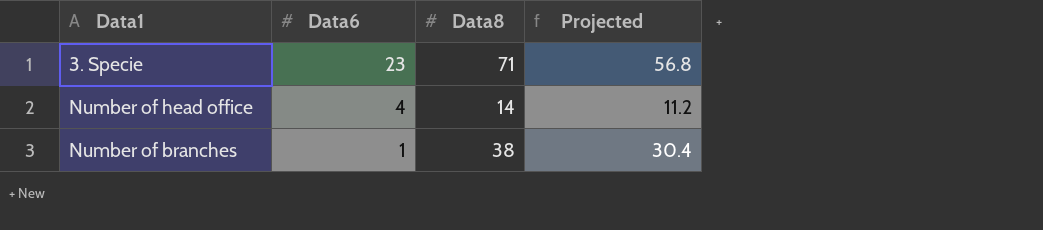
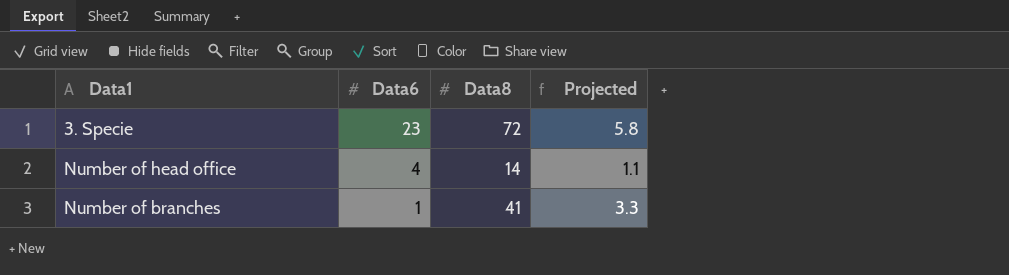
column Projected | formula: [Data8] * 0.8 -> [Data8] * 0.08
3. Specie | Data8: 71 -> 72
Number of branches | Data8: 38 -> 41

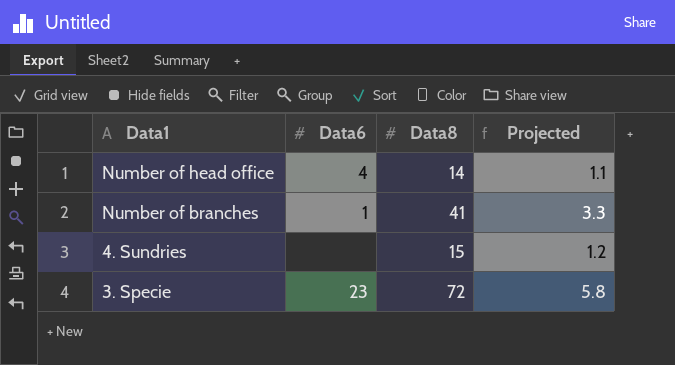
row order: Data6 descending -> Data1 descending
row 4. Sundries: none -> none | 15 | 1.2

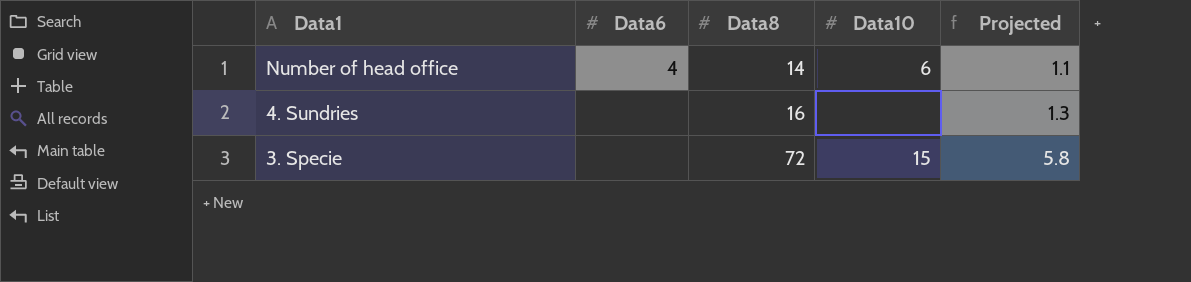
column Data10 | position: none -> 4
row Number of branches: 1 | 41 | 3.3 -> none
4. Sundries | Data8: 15 -> 16
4. Sundries | Projected: 1.2 -> 1.3
3. Specie | Data6: 23 -> none

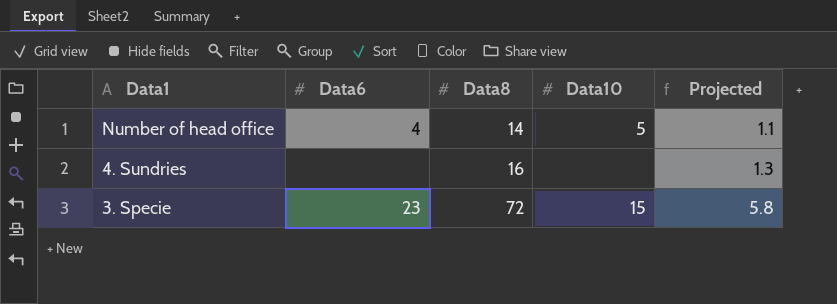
Number of head office | Data10: 6 -> 5
3. Specie | Data6: none -> 23

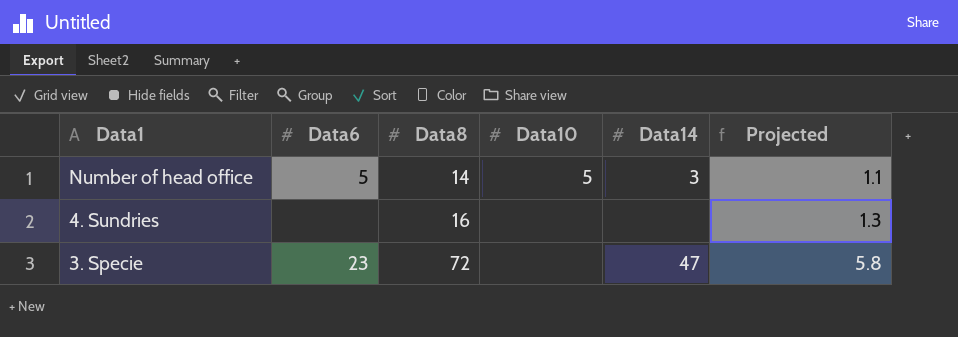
column Data14 | position: none -> 5
Number of head office | Data6: 4 -> 5
3. Specie | Data10: 15 -> none

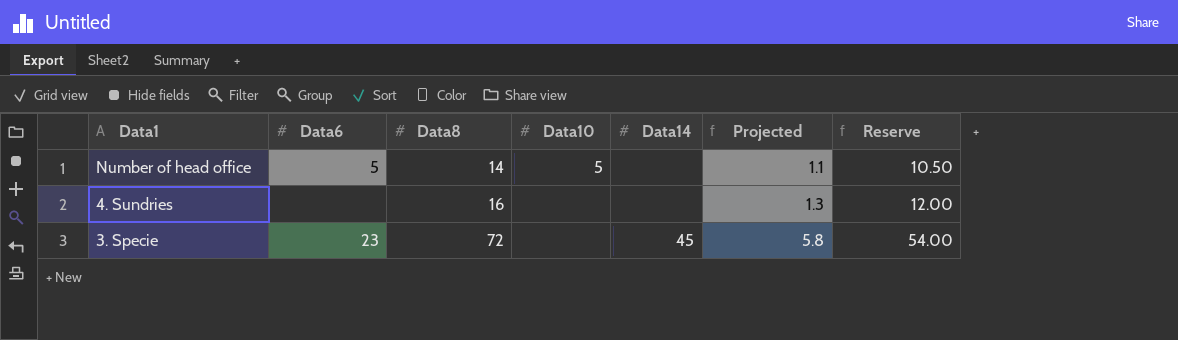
column Reserve | formula: none -> [Data8] * 0.75
Number of head office | Data14: 3 -> none
3. Specie | Data14: 47 -> 45

